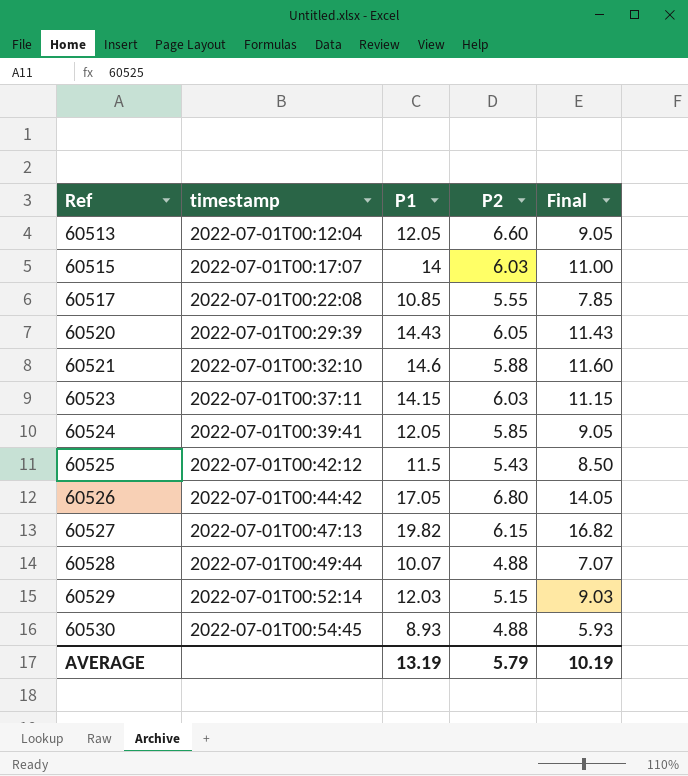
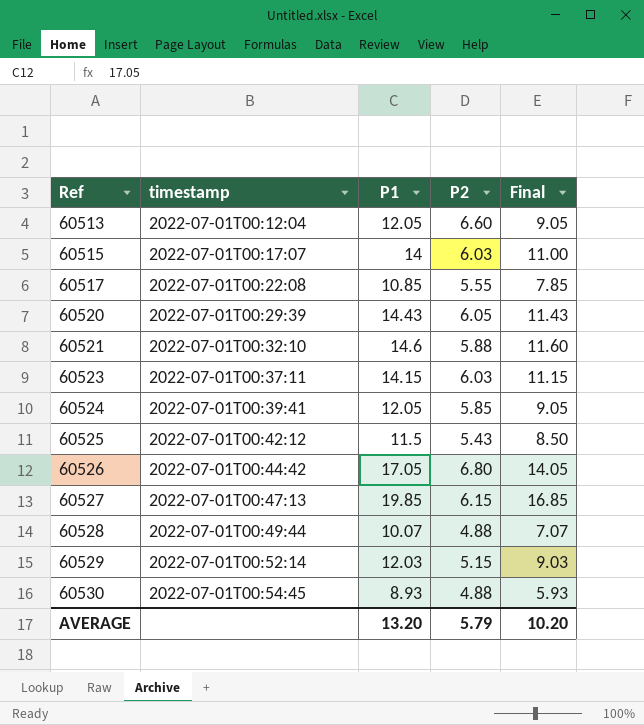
60527 | P1: 19.82 -> 19.85
60527 | Final: 16.82 -> 16.85
AVERAGE | P1: 13.19 -> 13.20
AVERAGE | Final: 10.19 -> 10.20

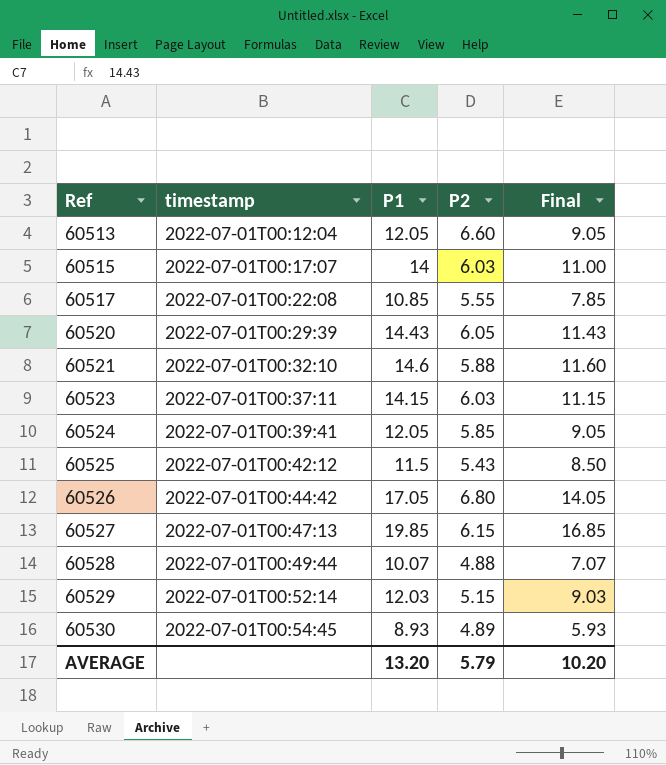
60530 | P2: 4.88 -> 4.89

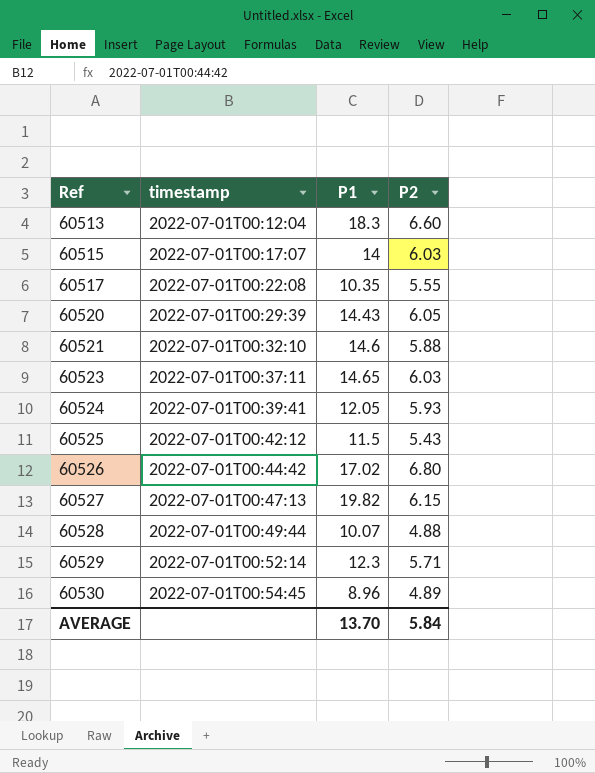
column Final | formula: [P1] - 3 -> none
60513 | P1: 12.05 -> 18.3
60517 | P1: 10.85 -> 10.35
60523 | P1: 14.15 -> 14.65
60524 | P2: 5.85 -> 5.93
60526 | P1: 17.05 -> 17.02
60527 | P1: 19.85 -> 19.82
60529 | P1: 12.03 -> 12.3
60529 | P2: 5.15 -> 5.71
60530 | P1: 8.93 -> 8.96
AVERAGE | P1: 13.20 -> 13.70
AVERAGE | P2: 5.79 -> 5.84

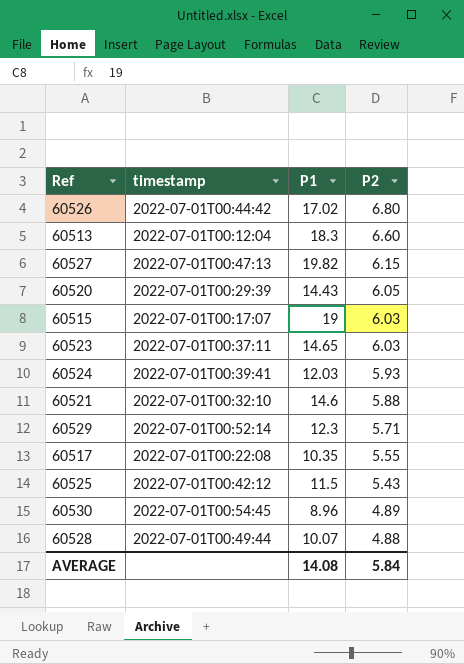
row order: Ref ascending -> P2 descending
60515 | P1: 14 -> 19
60524 | P1: 12.05 -> 12.03
AVERAGE | P1: 13.70 -> 14.08

